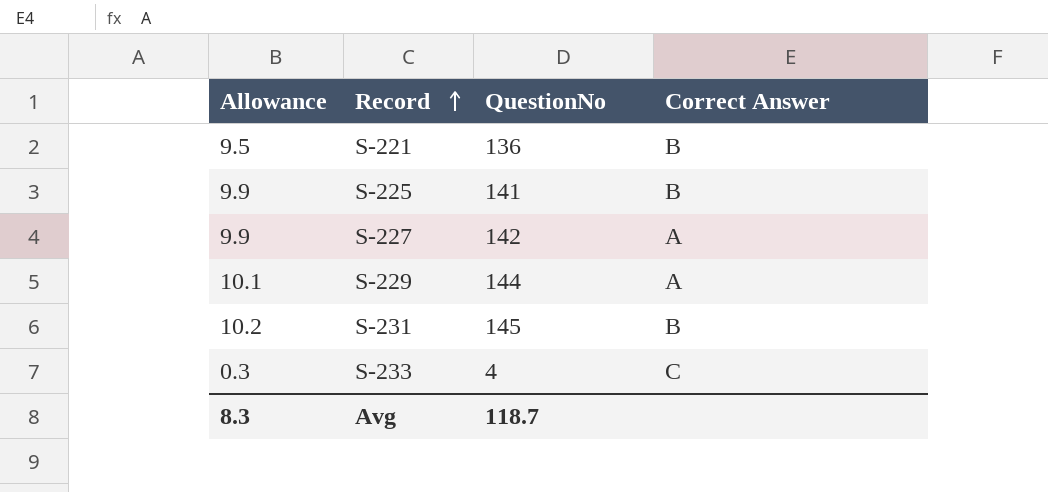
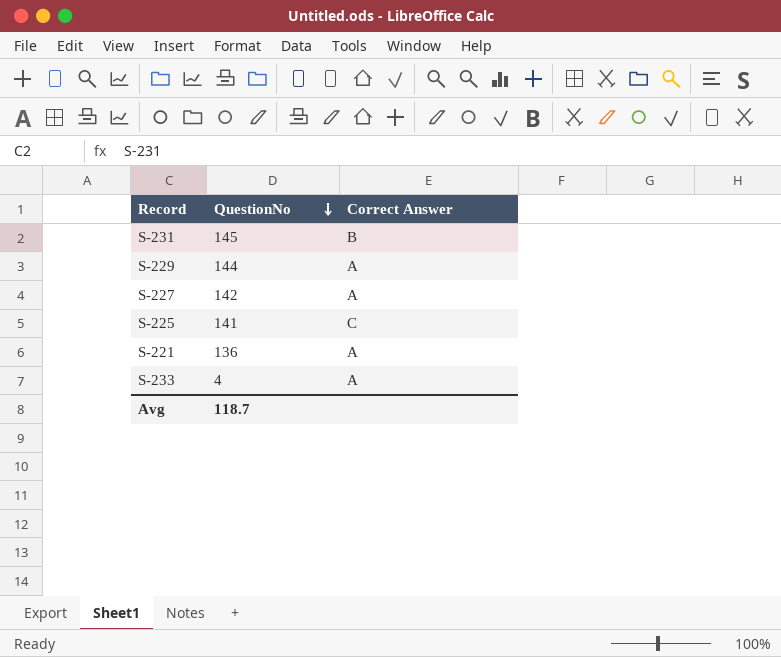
row order: Record ascending -> QuestionNo descending
column Allowance | formula: [QuestionNo] * 0.07 -> none
S-225 | Correct Answer: B -> C
S-221 | Correct Answer: B -> A
S-233 | Correct Answer: C -> A

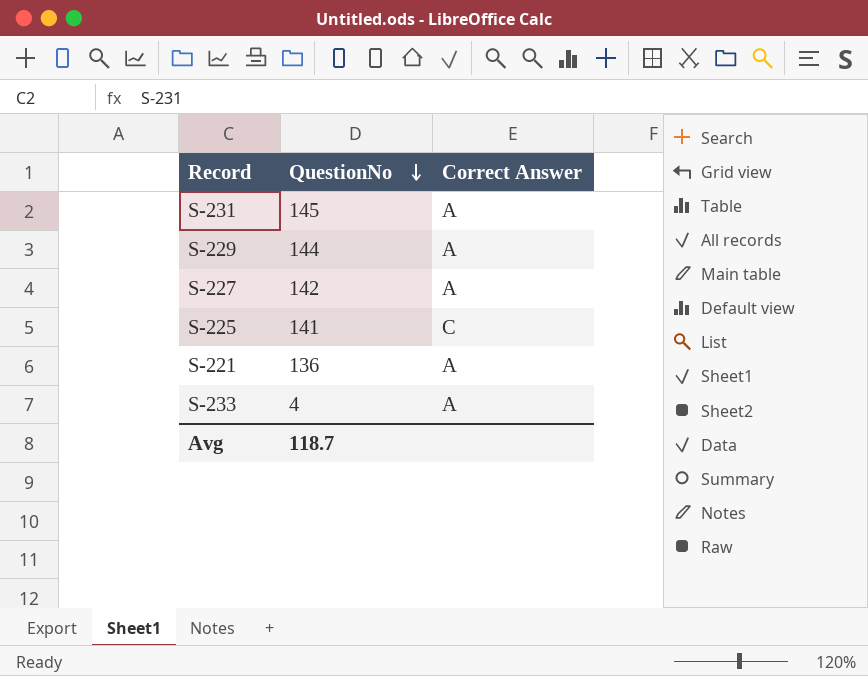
S-231 | Correct Answer: B -> A

